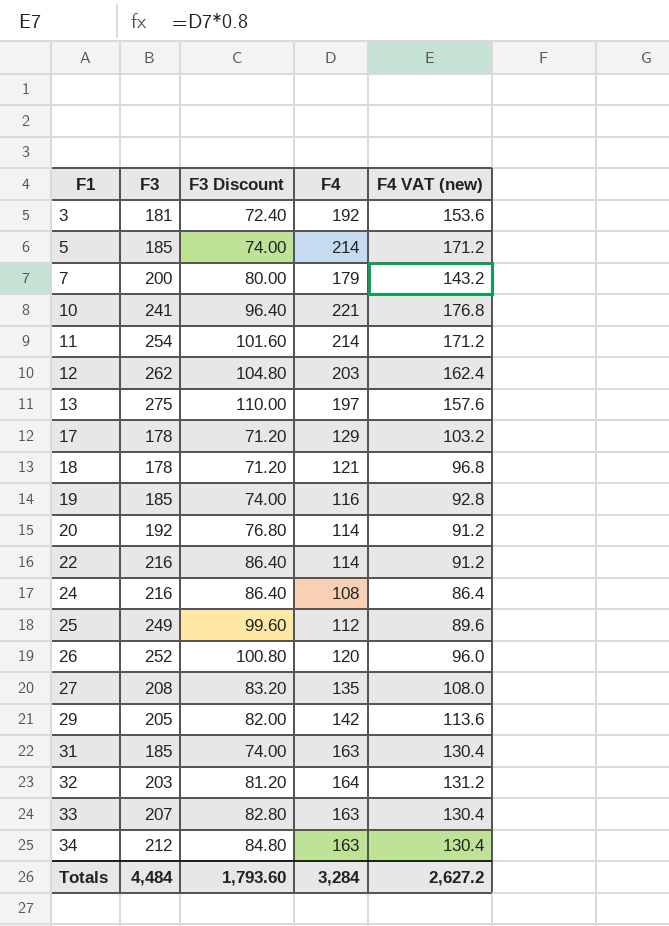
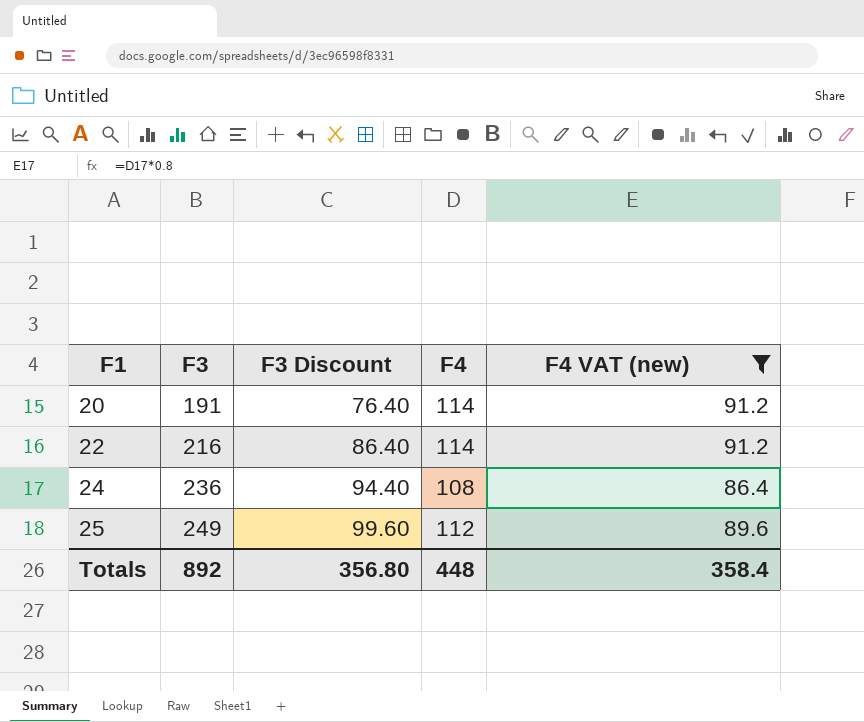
filter: none -> F4 VAT (new) <= 91.2
20 | F3: 192 -> 191
20 | F3 Discount: 76.80 -> 76.40
24 | F3: 216 -> 236
24 | F3 Discount: 86.40 -> 94.40
Totals | F3: 4,484 -> 892
Totals | F3 Discount: 1,793.60 -> 356.80
Totals | F4: 3,284 -> 448
Totals | F4 VAT (new): 2,627.2 -> 358.4

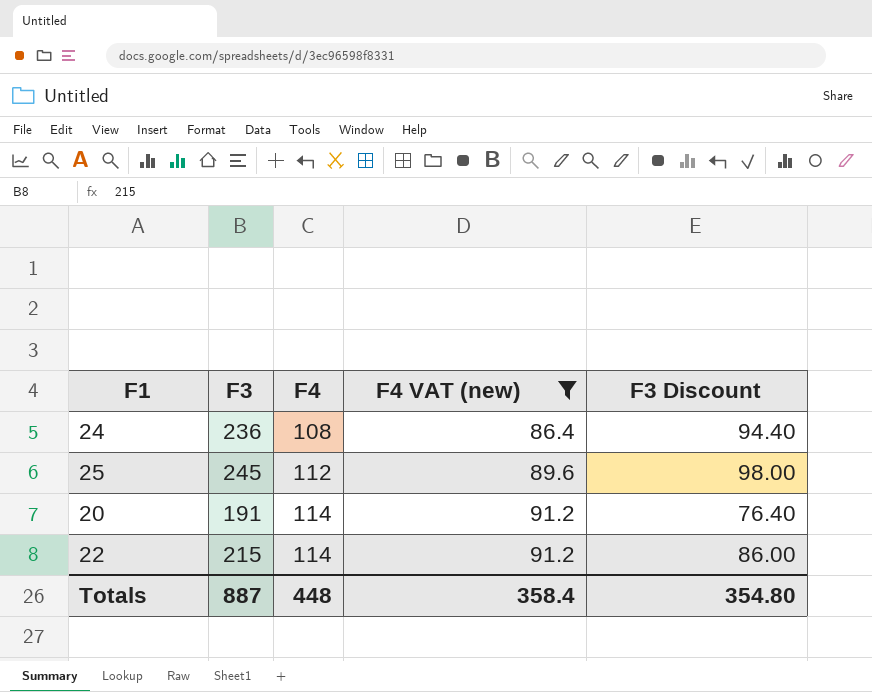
row order: F1 ascending -> F4 ascending
column F3 Discount | position: 3 -> 5
25 | F3: 249 -> 245
25 | F3 Discount: 99.60 -> 98.00
22 | F3: 216 -> 215
22 | F3 Discount: 86.40 -> 86.00
Totals | F3: 892 -> 887
Totals | F3 Discount: 356.80 -> 354.80

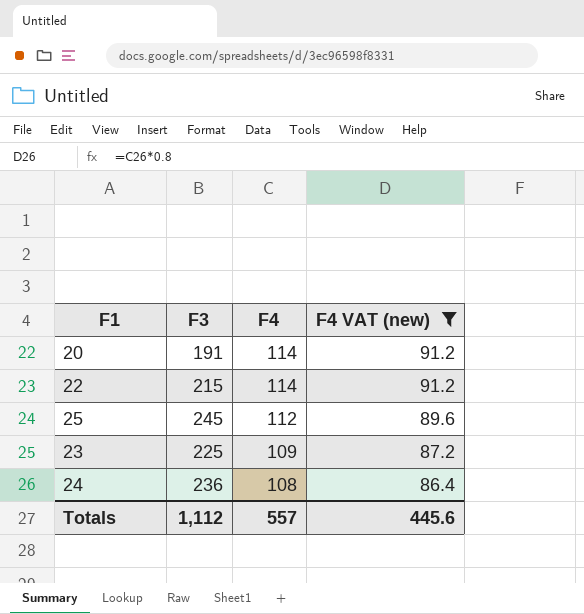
row order: F4 ascending -> F4 descending
column F3 Discount | formula: [F3] * 0.4 -> none
row 23: none -> 225 | 109 | 87.2
Totals | F3: 887 -> 1,112
Totals | F4: 448 -> 557
Totals | F4 VAT (new): 358.4 -> 445.6

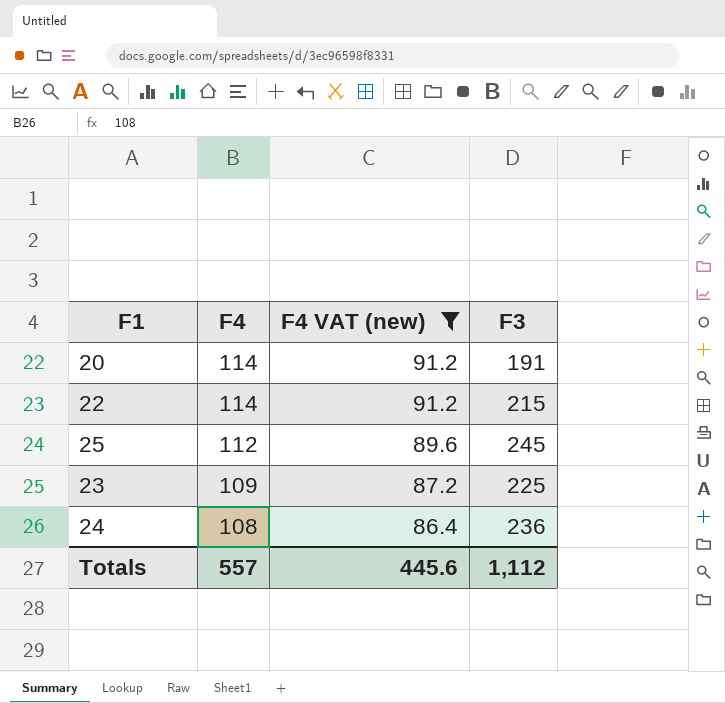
column F3 | position: 2 -> 4

